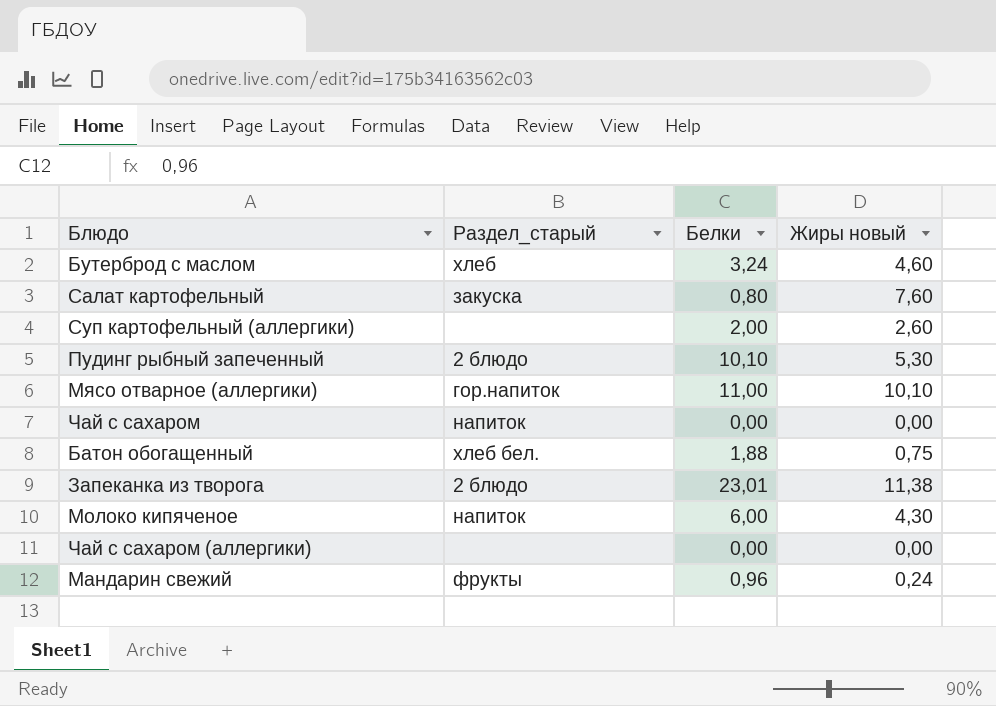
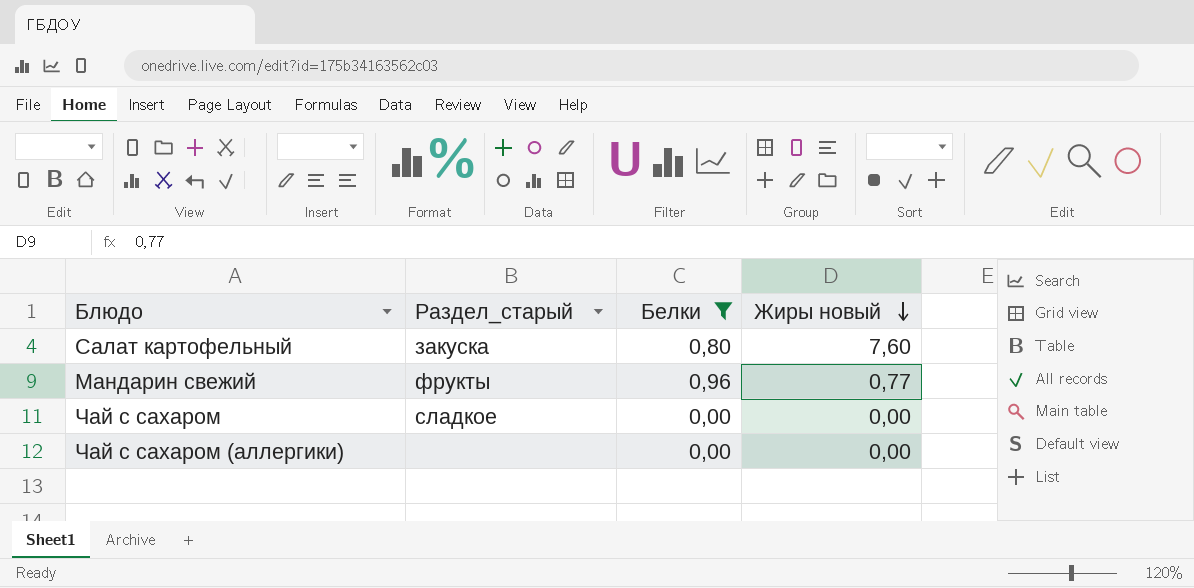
filter: none -> Белки <= 0,96
row order: none -> Жиры новый descending
Мандарин свежий | Жиры новый: 0,24 -> 0,77
Чай с сахаром | Раздел_старый: напиток -> сладкое

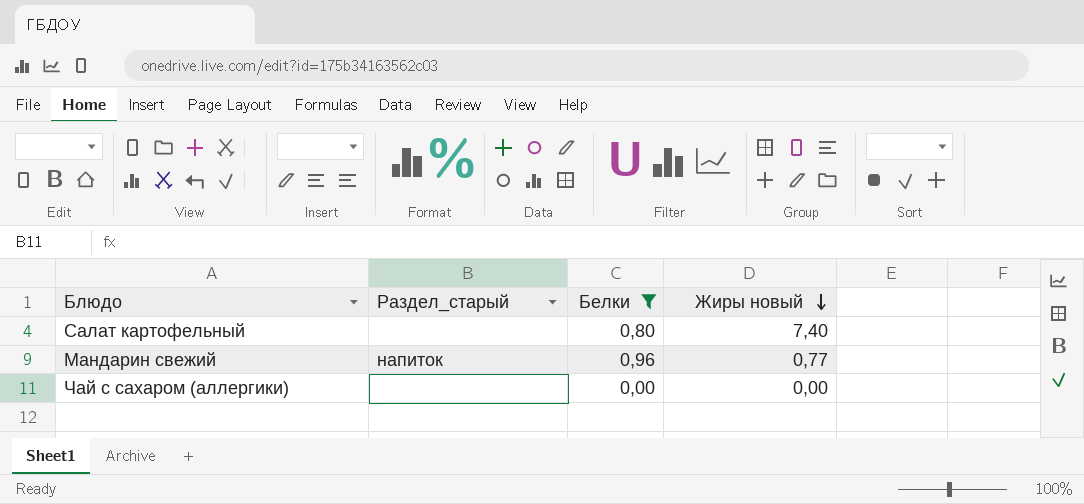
row Чай с сахаром: сладкое | 0,00 | 0,00 -> none
Салат картофельный | Раздел_старый: закуска -> none
Салат картофельный | Жиры новый: 7,60 -> 7,40
Мандарин свежий | Раздел_старый: фрукты -> напиток

